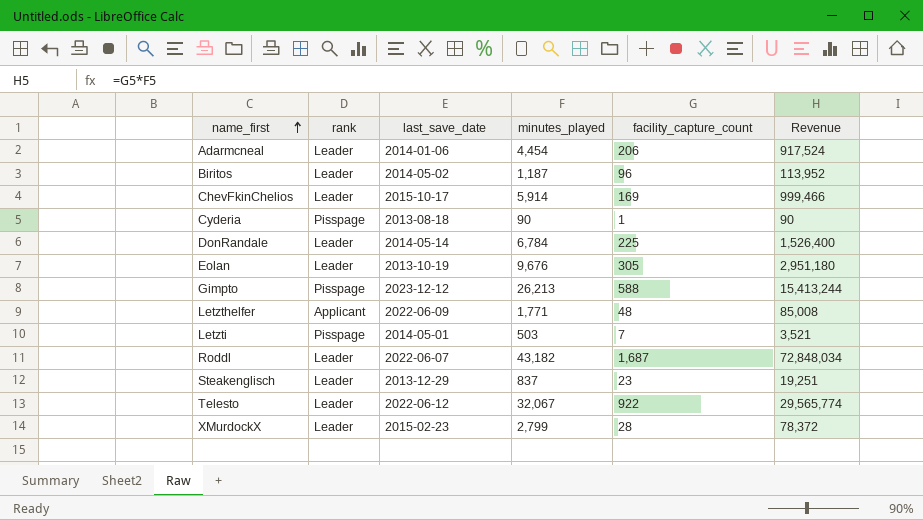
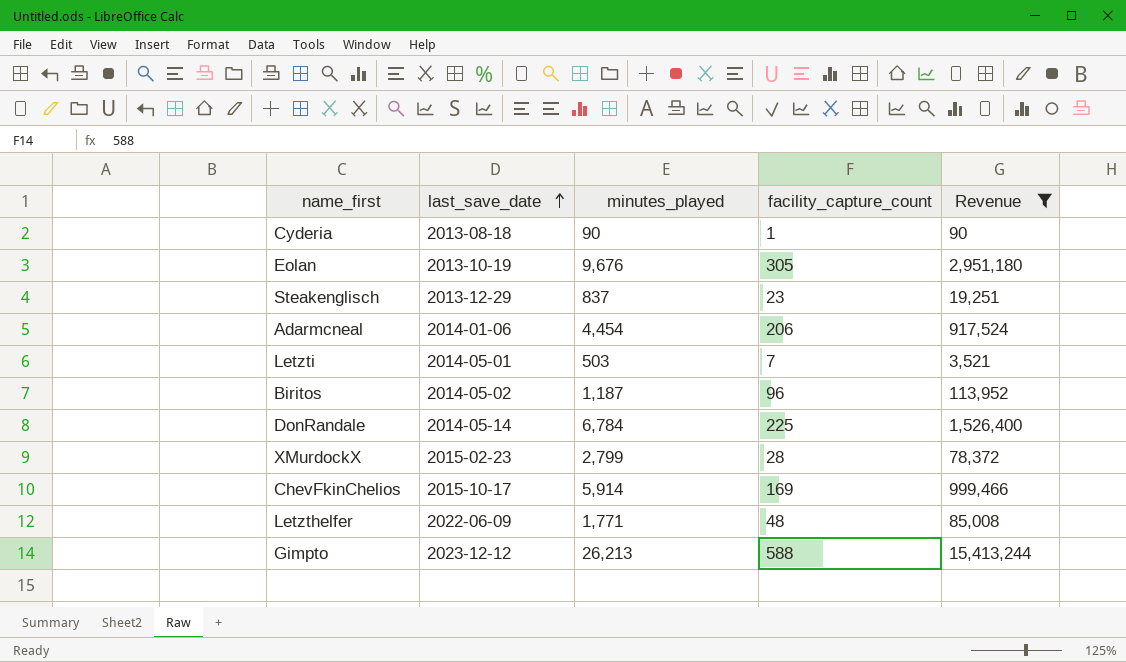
filter: none -> Revenue <= 15,413,244
row order: name_first ascending -> last_save_date ascending
column rank | position: 2 -> none

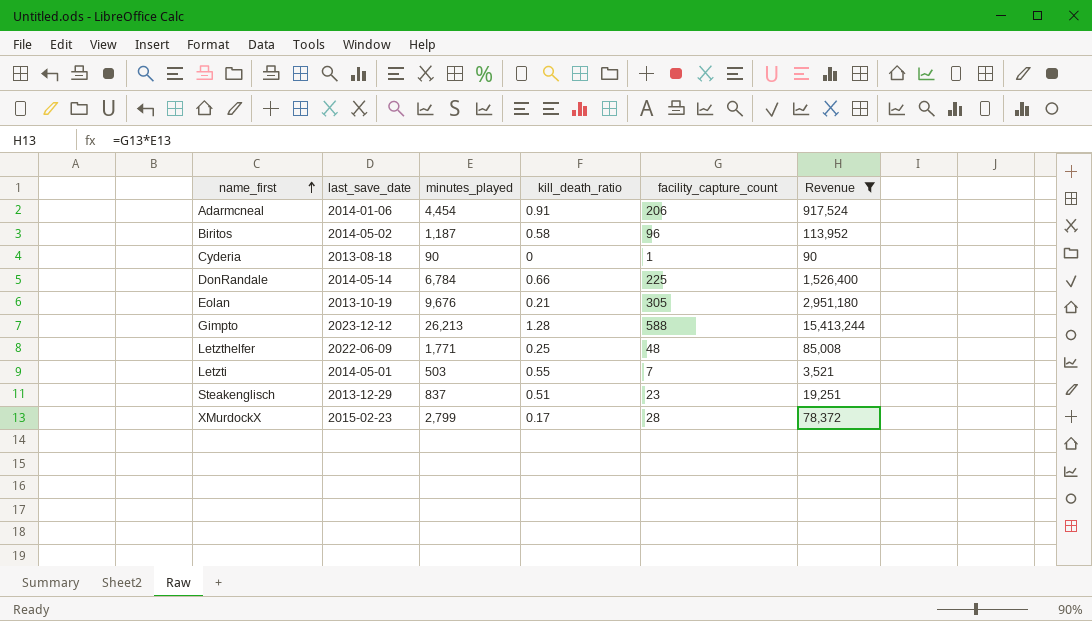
row order: last_save_date ascending -> name_first ascending
column kill_death_ratio | position: none -> 4
row ChevFkinChelios: 2015-10-17 | 5,914 | 169 | 999,466 -> none

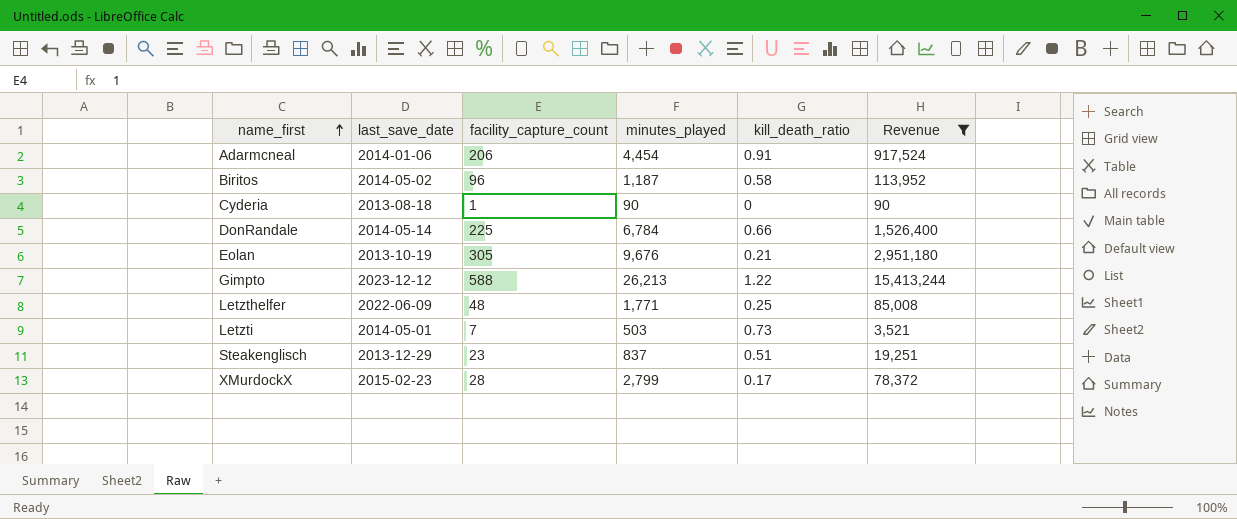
column facility_capture_count | position: 5 -> 3
Gimpto | kill_death_ratio: 1.28 -> 1.22
Letzti | kill_death_ratio: 0.55 -> 0.73

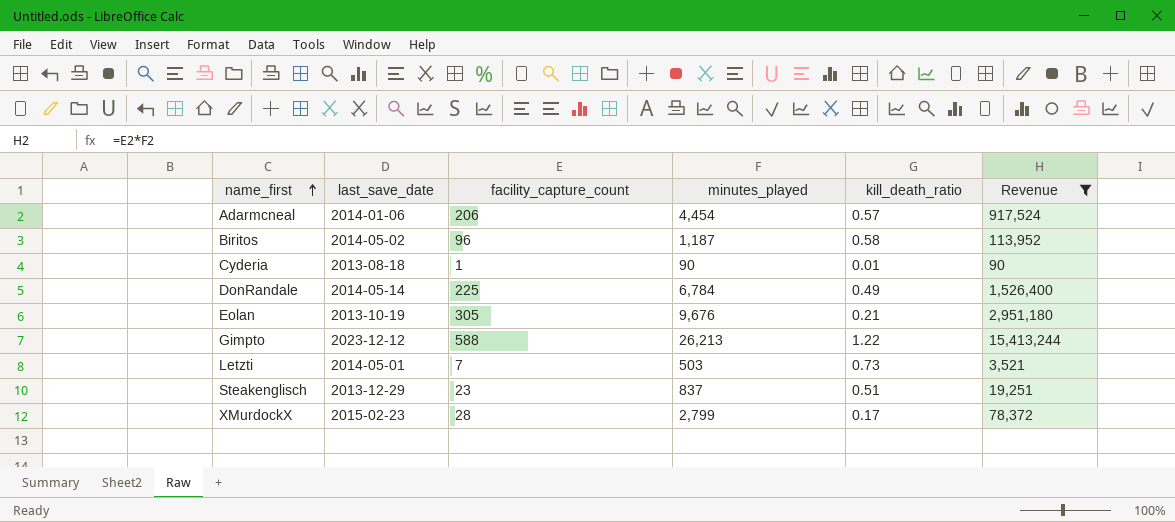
row Letzthelfer: 2022-06-09 | 48 | 1,771 | 0.25 | 85,008 -> none
Adarmcneal | kill_death_ratio: 0.91 -> 0.57
Cyderia | kill_death_ratio: 0 -> 0.01
DonRandale | kill_death_ratio: 0.66 -> 0.49

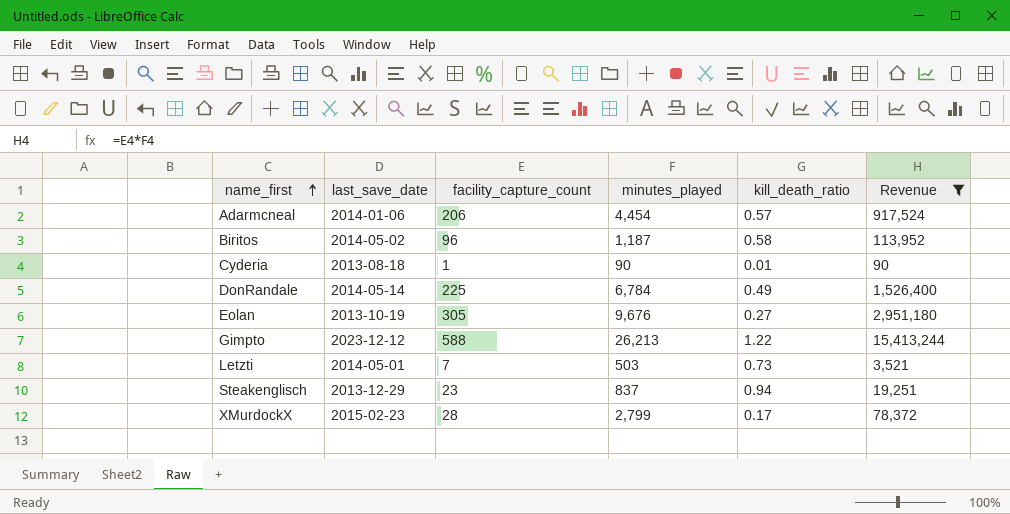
Eolan | kill_death_ratio: 0.21 -> 0.27
Steakenglisch | kill_death_ratio: 0.51 -> 0.94

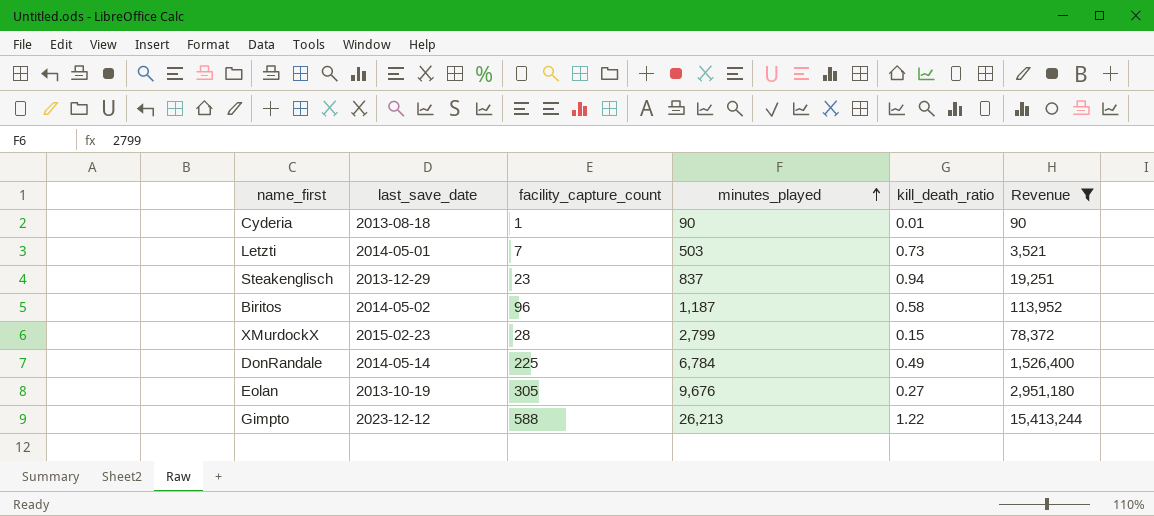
row order: name_first ascending -> minutes_played ascending
row Adarmcneal: 2014-01-06 | 206 | 4,454 | 0.57 | 917,524 -> none
XMurdockX | kill_death_ratio: 0.17 -> 0.15

